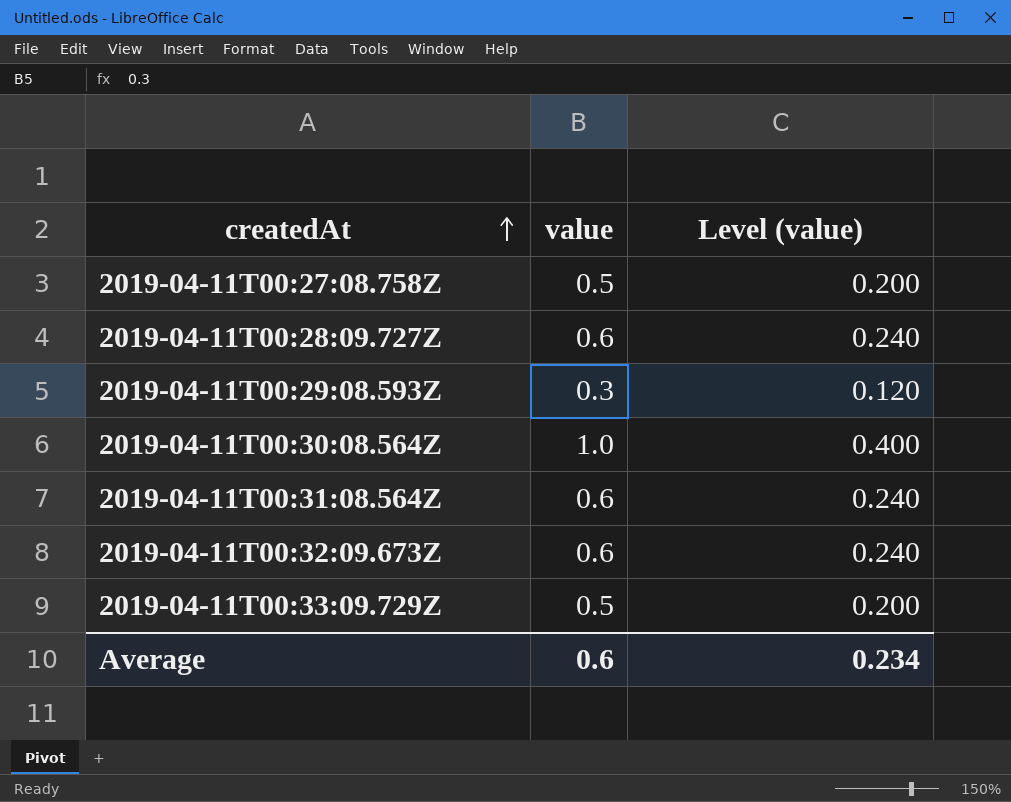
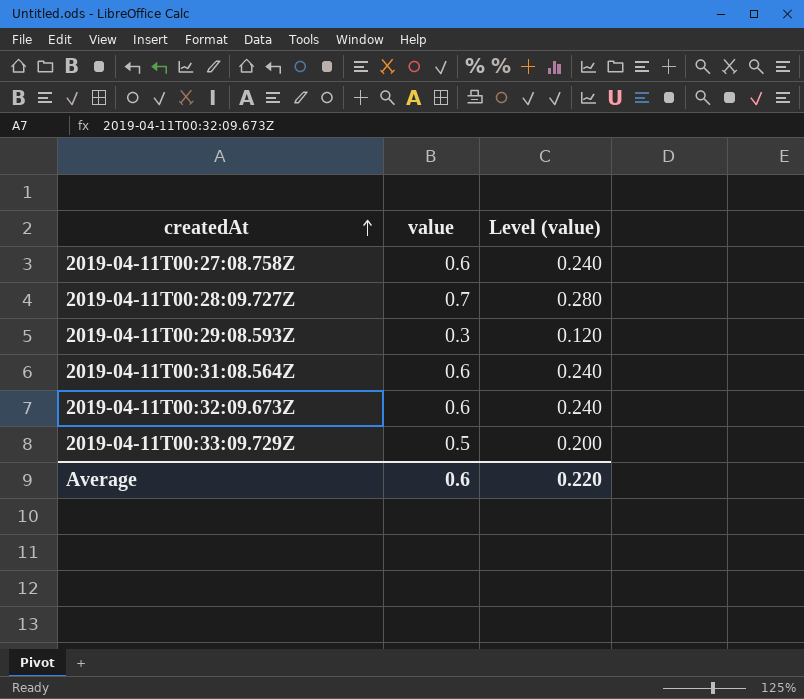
row 2019-04-11T00:30:08.564Z: 1.0 | 0.400 -> none
2019-04-11T00:27:08.758Z | value: 0.5 -> 0.6
2019-04-11T00:27:08.758Z | Level (value): 0.200 -> 0.240
2019-04-11T00:28:09.727Z | value: 0.6 -> 0.7
2019-04-11T00:28:09.727Z | Level (value): 0.240 -> 0.280
Average | Level (value): 0.234 -> 0.220

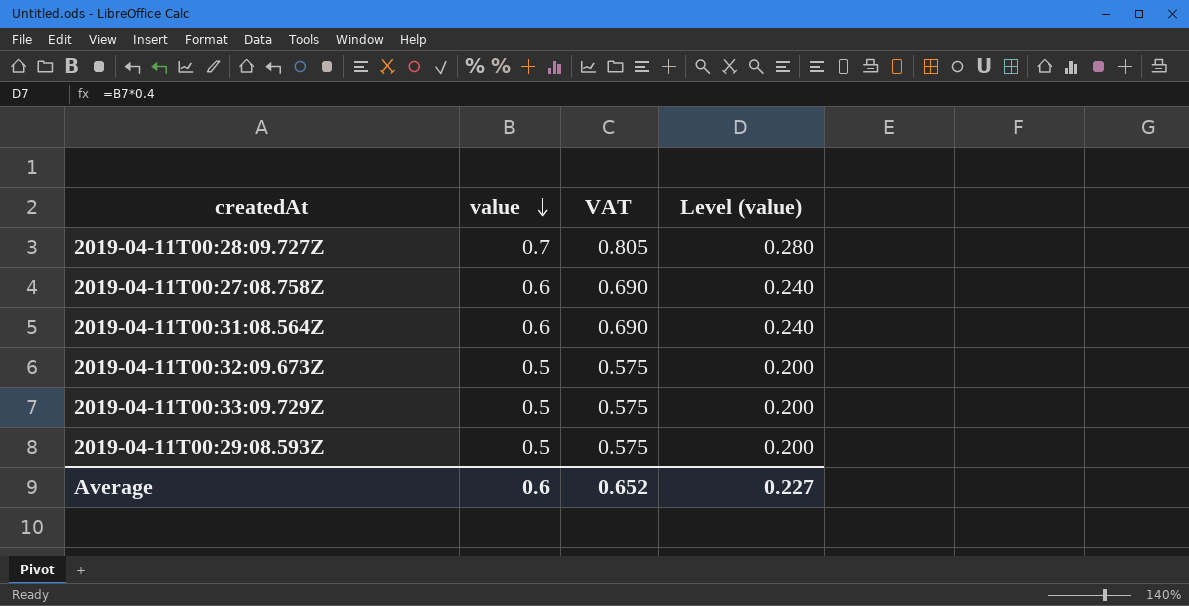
row order: createdAt ascending -> value descending
column VAT | formula: none -> [value] * 1.15
2019-04-11T00:32:09.673Z | value: 0.6 -> 0.5
2019-04-11T00:32:09.673Z | Level (value): 0.240 -> 0.200
2019-04-11T00:29:08.593Z | value: 0.3 -> 0.5
2019-04-11T00:29:08.593Z | Level (value): 0.120 -> 0.200
Average | Level (value): 0.220 -> 0.227

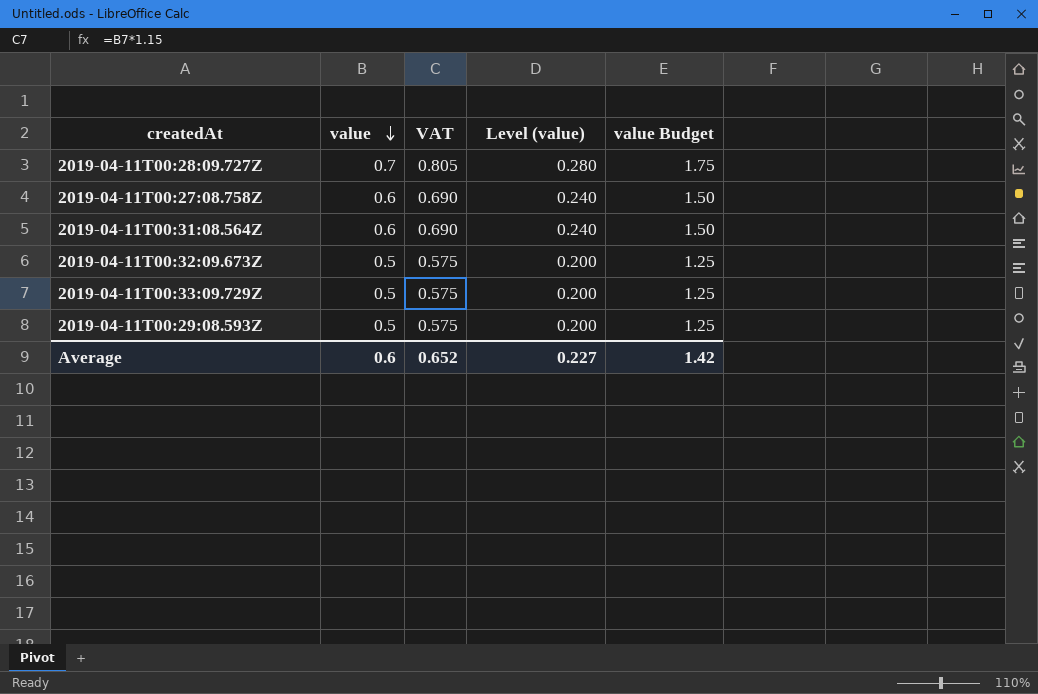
column value Budget | formula: none -> [value] * 2.5

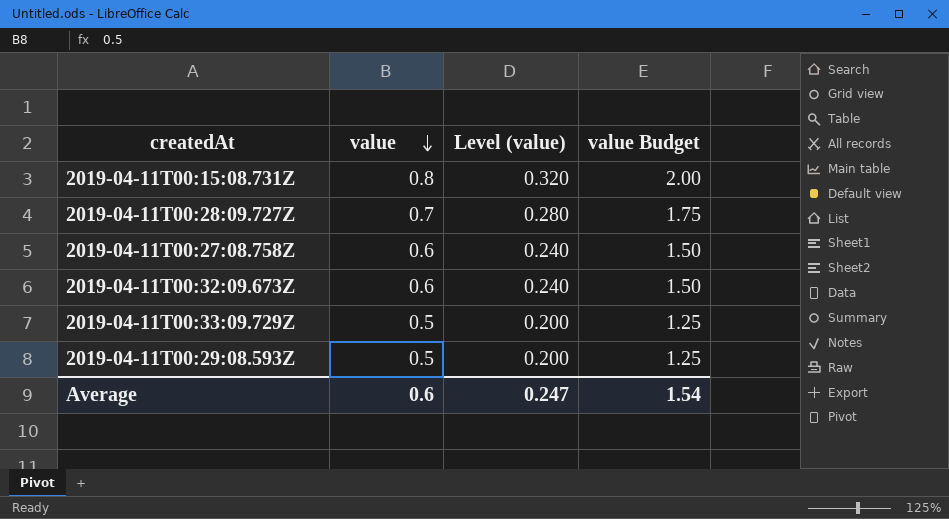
column VAT | formula: [value] * 1.15 -> none
row 2019-04-11T00:31:08.564Z: 0.6 | 0.690 | 0.240 | 1.50 -> none
row 2019-04-11T00:15:08.731Z: none -> 0.8 | 0.320 | 2.00
2019-04-11T00:32:09.673Z | value: 0.5 -> 0.6
2019-04-11T00:32:09.673Z | Level (value): 0.200 -> 0.240
2019-04-11T00:32:09.673Z | value Budget: 1.25 -> 1.50
Average | Level (value): 0.227 -> 0.247
Average | value Budget: 1.42 -> 1.54

